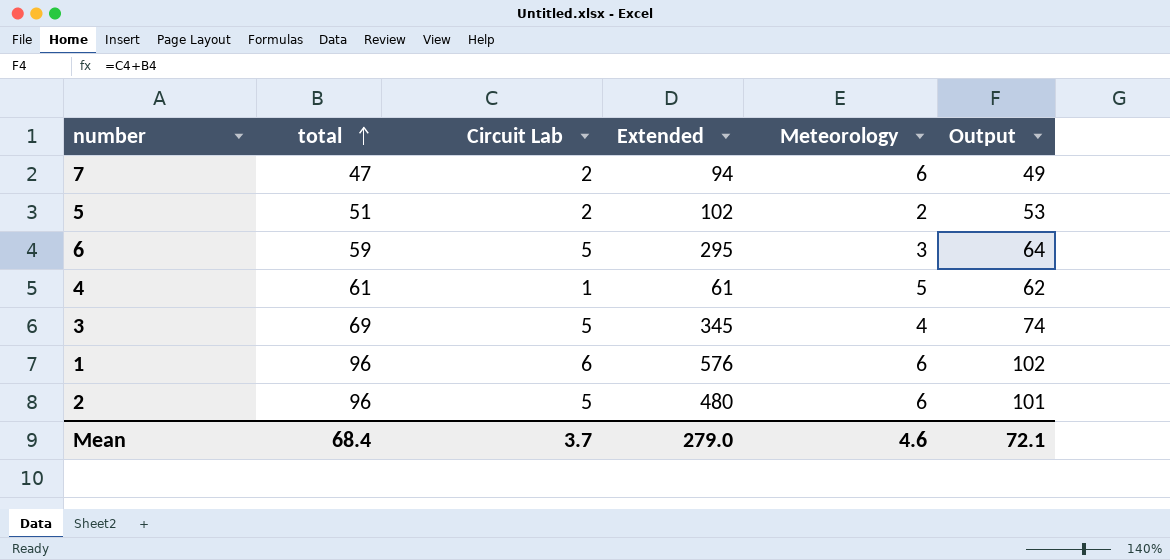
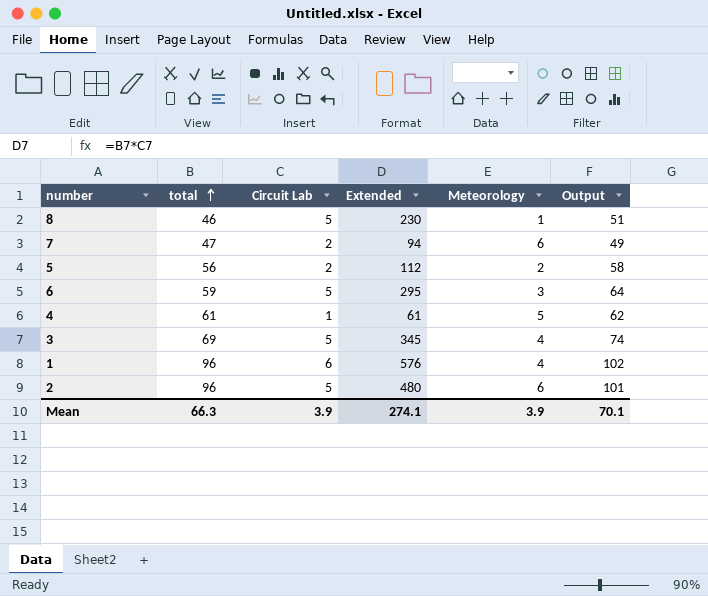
row 8: none -> 46 | 5 | 230 | 1 | 51
5 | total: 51 -> 56
5 | Extended: 102 -> 112
5 | Output: 53 -> 58
1 | Meteorology: 6 -> 4
Mean | total: 68.4 -> 66.3
Mean | Circuit Lab: 3.7 -> 3.9
Mean | Extended: 279.0 -> 274.1
Mean | Meteorology: 4.6 -> 3.9
Mean | Output: 72.1 -> 70.1

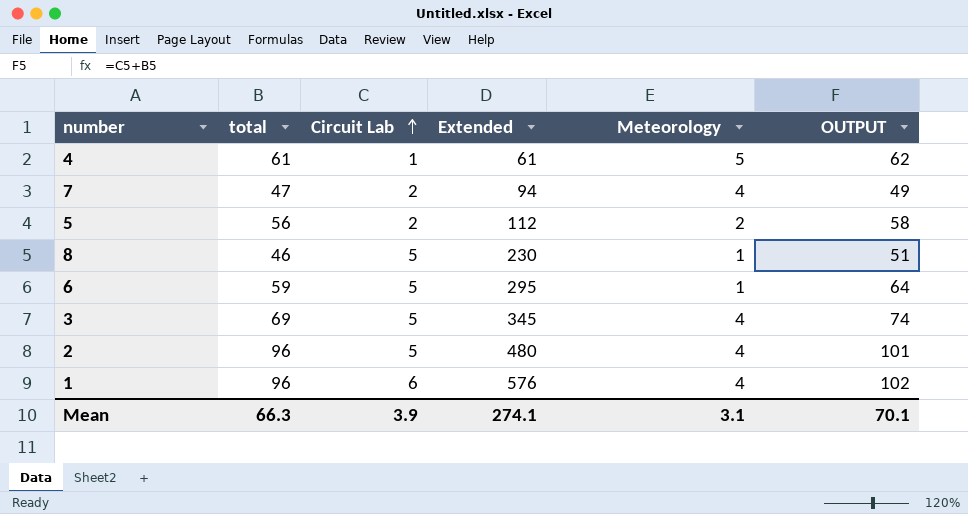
row order: total ascending -> Circuit Lab ascending
column name: Output -> OUTPUT
7 | Meteorology: 6 -> 4
6 | Meteorology: 3 -> 1
2 | Meteorology: 6 -> 4
Mean | Meteorology: 3.9 -> 3.1

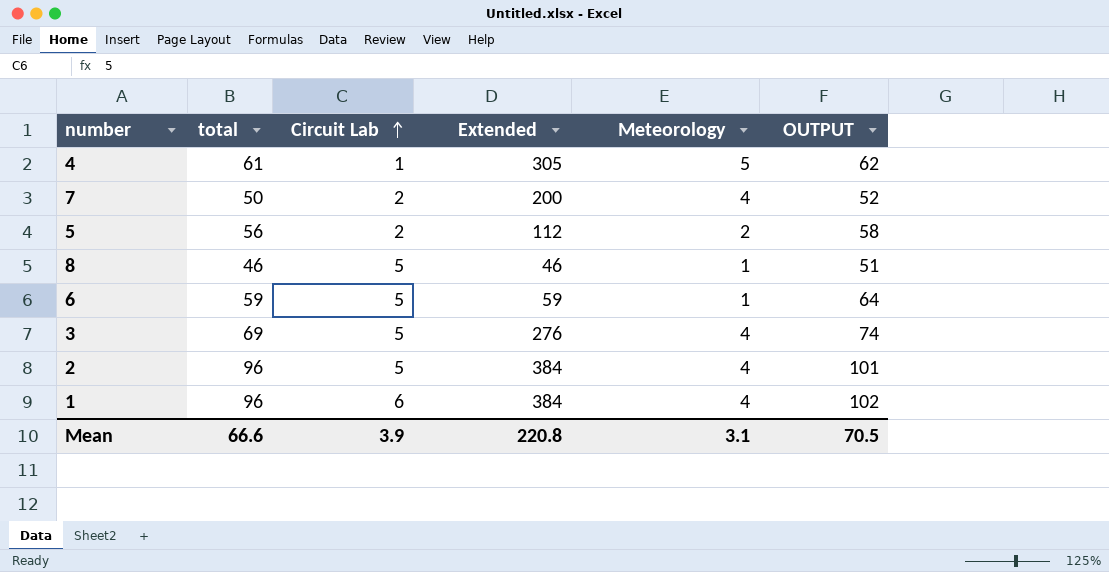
column Extended | formula: [total] * [Circuit Lab] -> [total] * [Meteorology]
7 | total: 47 -> 50
7 | OUTPUT: 49 -> 52
Mean | total: 66.3 -> 66.6
Mean | Extended: 274.1 -> 220.8
Mean | OUTPUT: 70.1 -> 70.5

